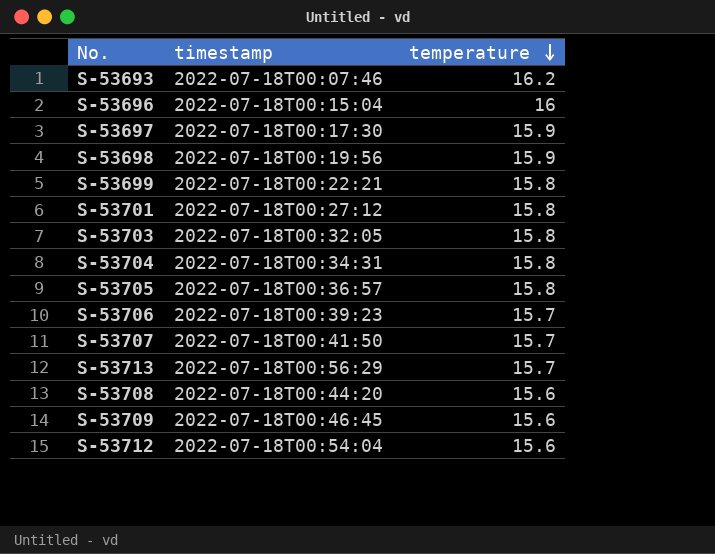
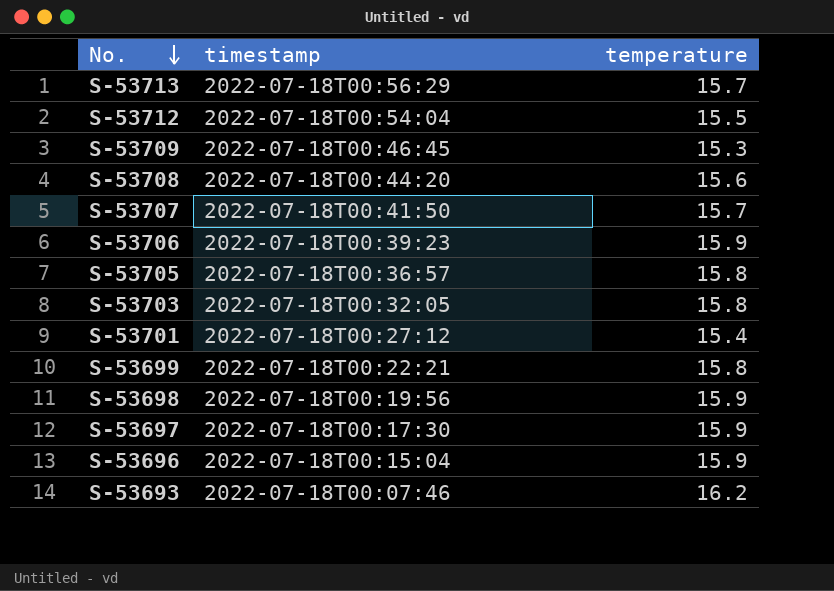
row order: temperature descending -> No. descending
row S-53704: 2022-07-18T00:34:31 | 15.8 -> none
S-53712 | temperature: 15.6 -> 15.5
S-53709 | temperature: 15.6 -> 15.3
S-53706 | temperature: 15.7 -> 15.9
S-53701 | temperature: 15.8 -> 15.4
S-53696 | temperature: 16 -> 15.9

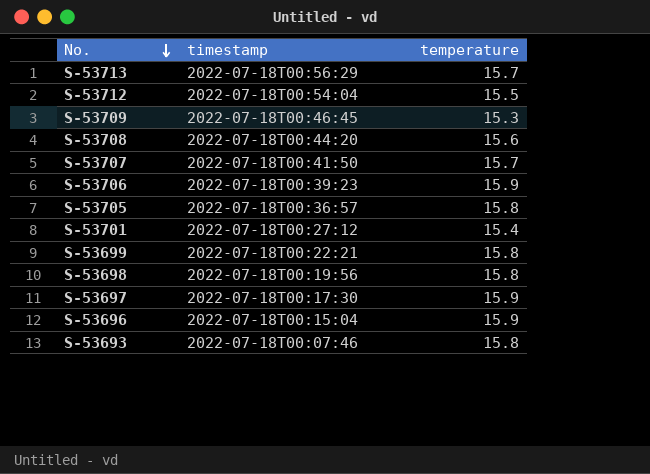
row S-53703: 2022-07-18T00:32:05 | 15.8 -> none
S-53698 | temperature: 15.9 -> 15.8
S-53693 | temperature: 16.2 -> 15.8

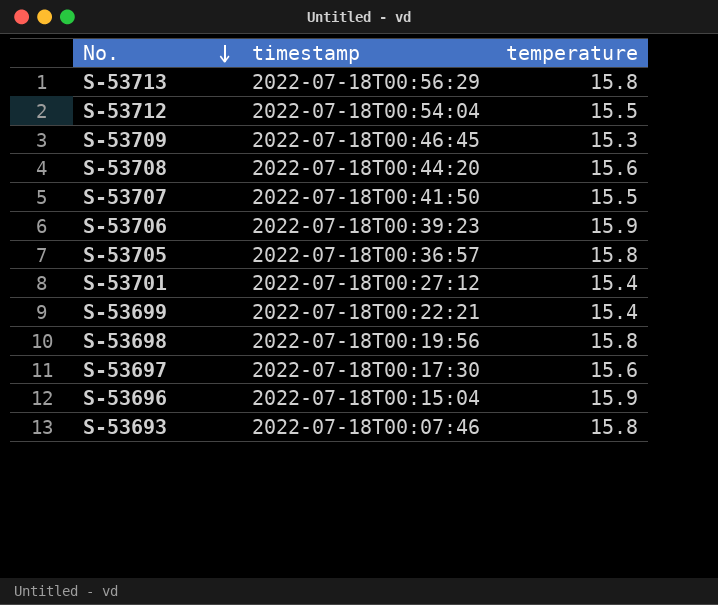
S-53713 | temperature: 15.7 -> 15.8
S-53707 | temperature: 15.7 -> 15.5
S-53699 | temperature: 15.8 -> 15.4
S-53697 | temperature: 15.9 -> 15.6

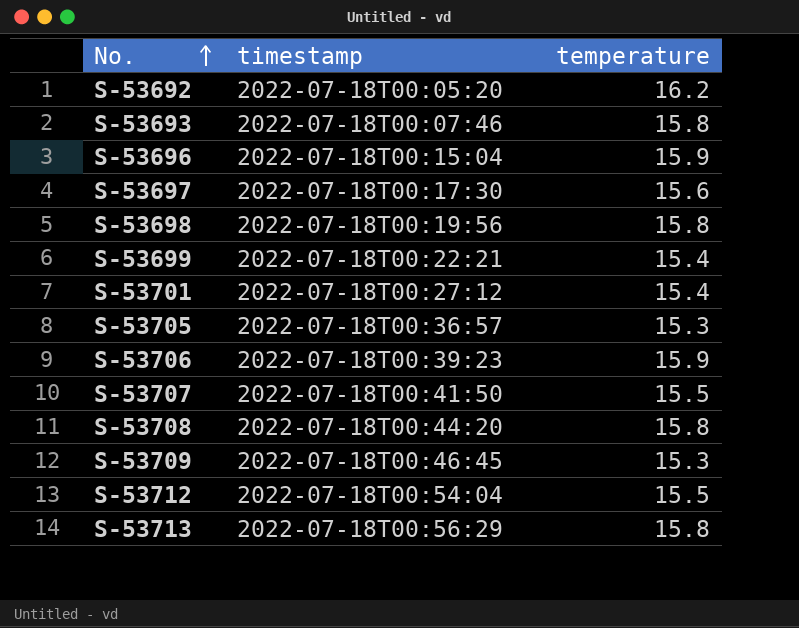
row order: No. descending -> No. ascending
row S-53692: none -> 2022-07-18T00:05:20 | 16.2
S-53705 | temperature: 15.8 -> 15.3
S-53708 | temperature: 15.6 -> 15.8

